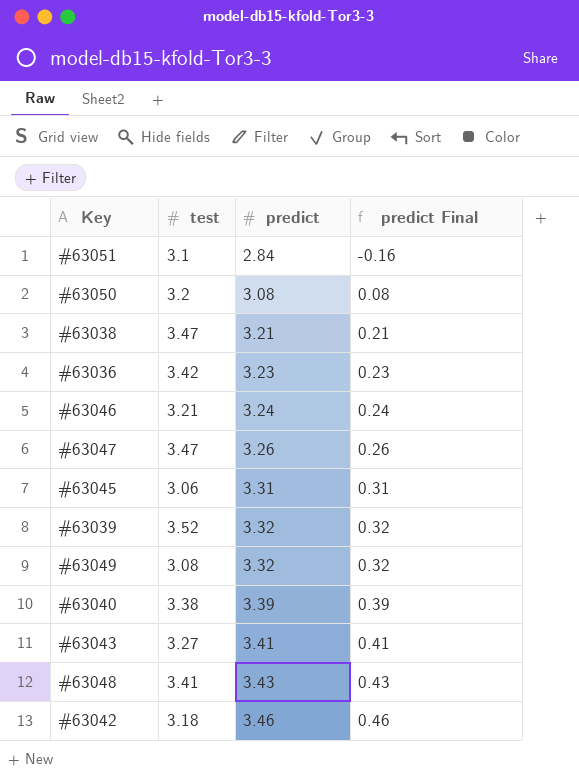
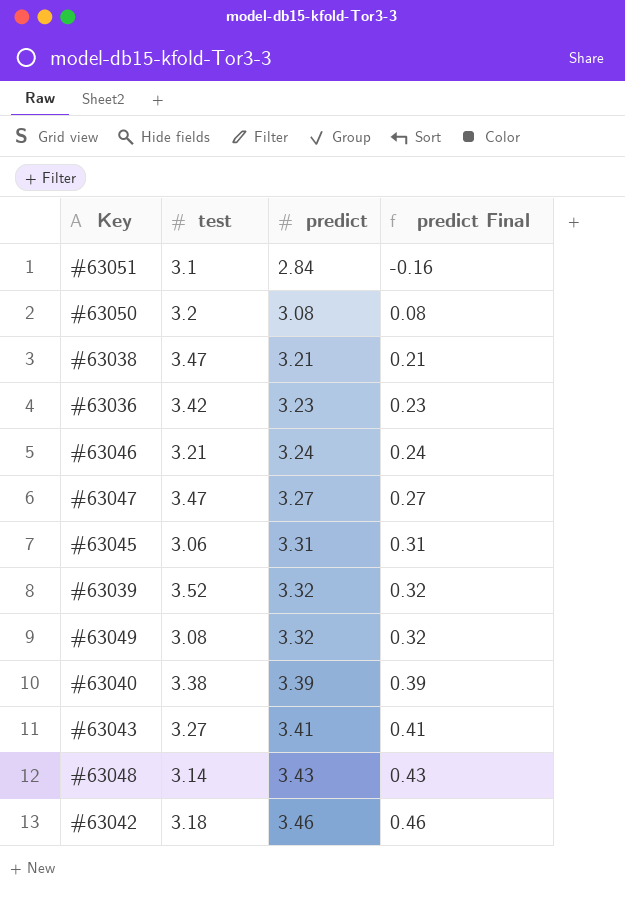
#63047 | predict: 3.26 -> 3.27
#63047 | predict Final: 0.26 -> 0.27
#63048 | test: 3.41 -> 3.14

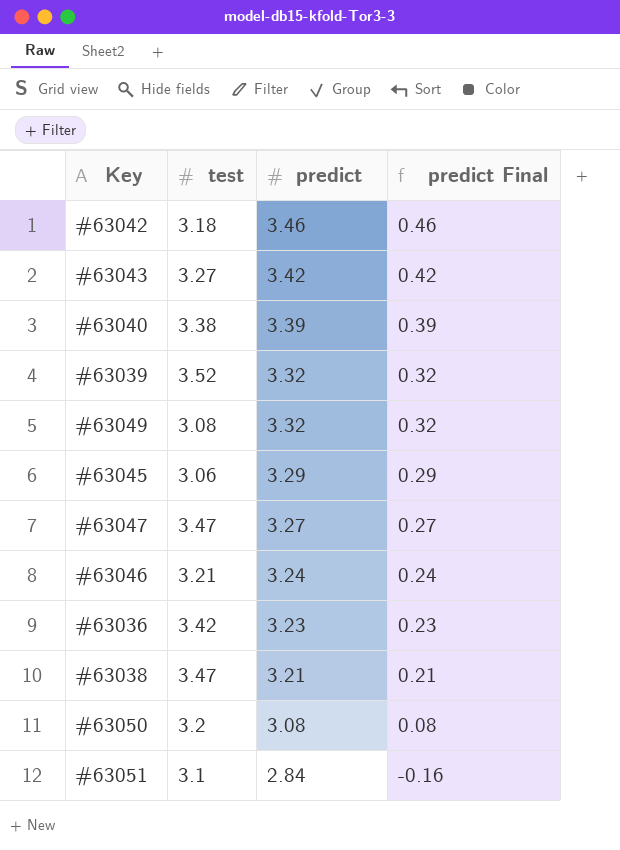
row order: predict ascending -> predict descending
row #63048: 3.14 | 3.43 | 0.43 -> none
#63043 | predict: 3.41 -> 3.42
#63043 | predict Final: 0.41 -> 0.42
#63045 | predict: 3.31 -> 3.29
#63045 | predict Final: 0.31 -> 0.29

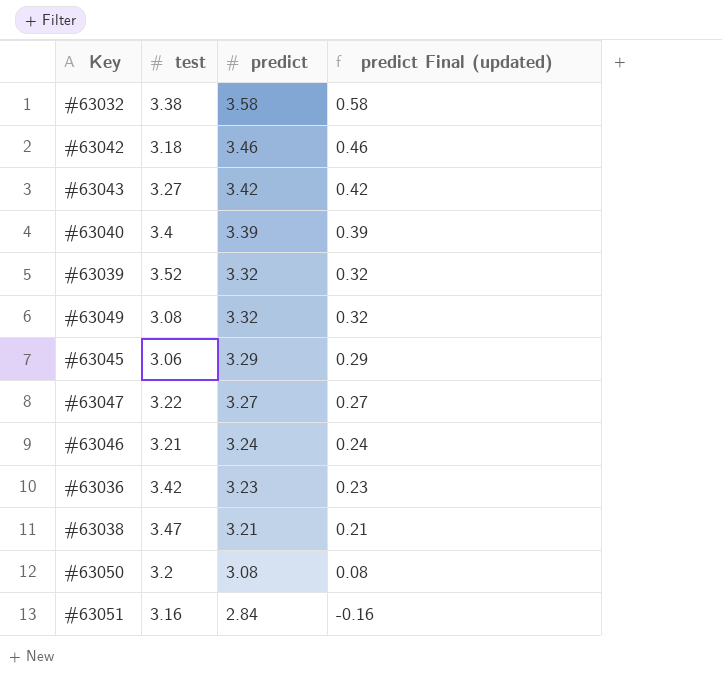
column name: predict Final -> predict Final (updated)
row #63032: none -> 3.38 | 3.58 | 0.58
#63040 | test: 3.38 -> 3.4
#63047 | test: 3.47 -> 3.22
#63051 | test: 3.1 -> 3.16

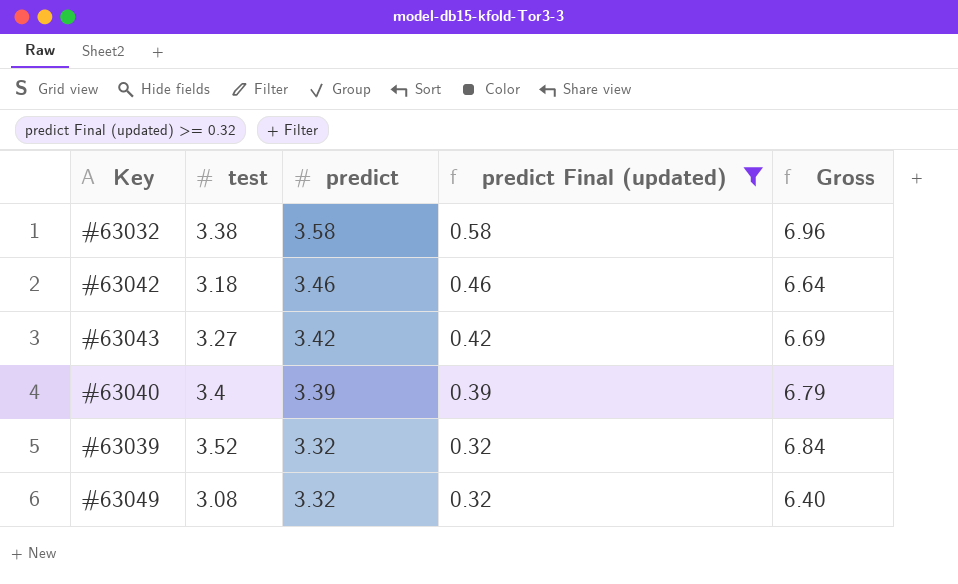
filter: none -> predict Final (updated) >= 0.32
column Gross | formula: none -> [test] + [predict]

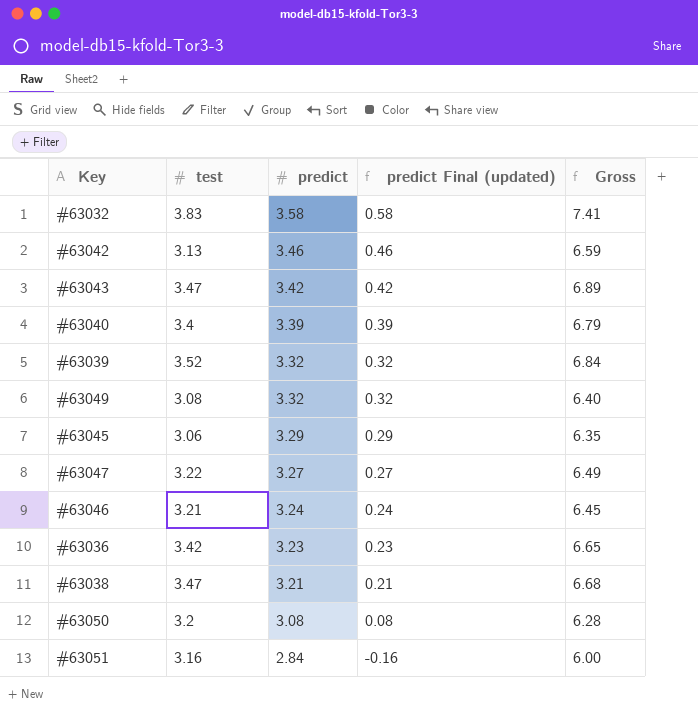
filter: predict Final (updated) >= 0.32 -> none
#63032 | test: 3.38 -> 3.83
#63032 | Gross: 6.96 -> 7.41
#63042 | test: 3.18 -> 3.13
#63042 | Gross: 6.64 -> 6.59
#63043 | test: 3.27 -> 3.47
#63043 | Gross: 6.69 -> 6.89

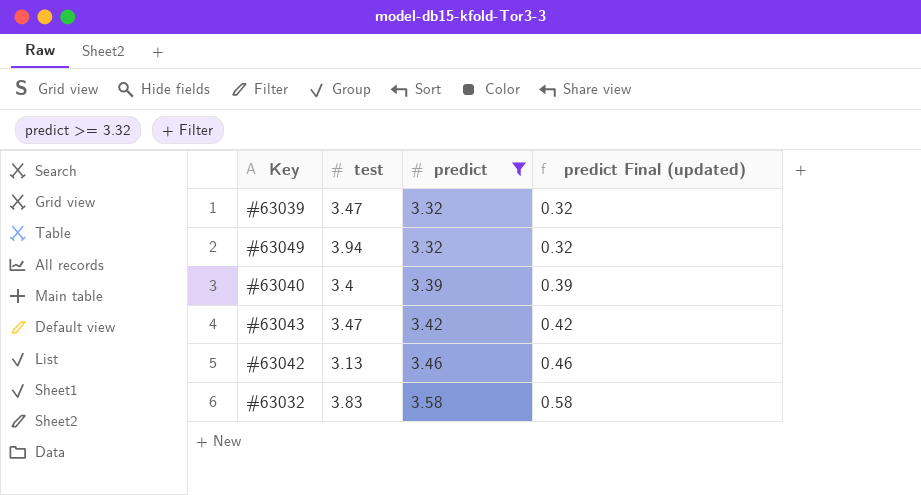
filter: none -> predict >= 3.32
row order: predict descending -> predict ascending
column Gross | formula: [test] + [predict] -> none
#63039 | test: 3.52 -> 3.47
#63049 | test: 3.08 -> 3.94

